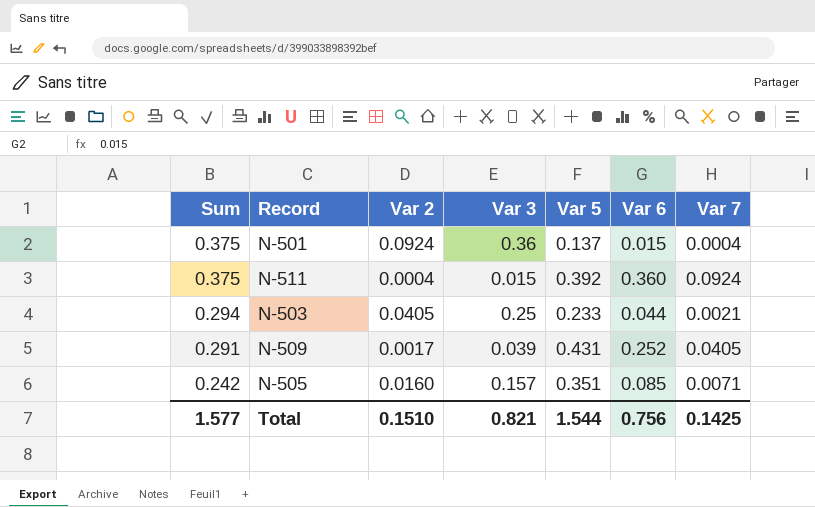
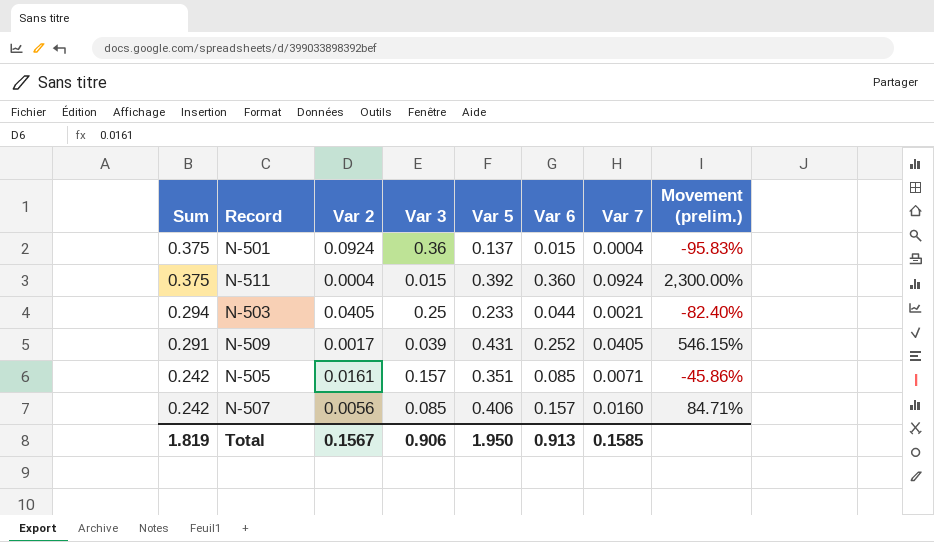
column Movement (prelim.) | formula: none -> ([Var 6] - [Var 3]) / [Var 3]
N-505 | Var 2: 0.0160 -> 0.0161
row N-507: none -> 0.242 | 0.0056 | 0.085 | 0.406 | 0.157 | 0.0160 | 84.71%
Total | Sum: 1.577 -> 1.819
Total | Var 2: 0.1510 -> 0.1567
Total | Var 3: 0.821 -> 0.906
Total | Var 5: 1.544 -> 1.950
Total | Var 6: 0.756 -> 0.913
Total | Var 7: 0.1425 -> 0.1585

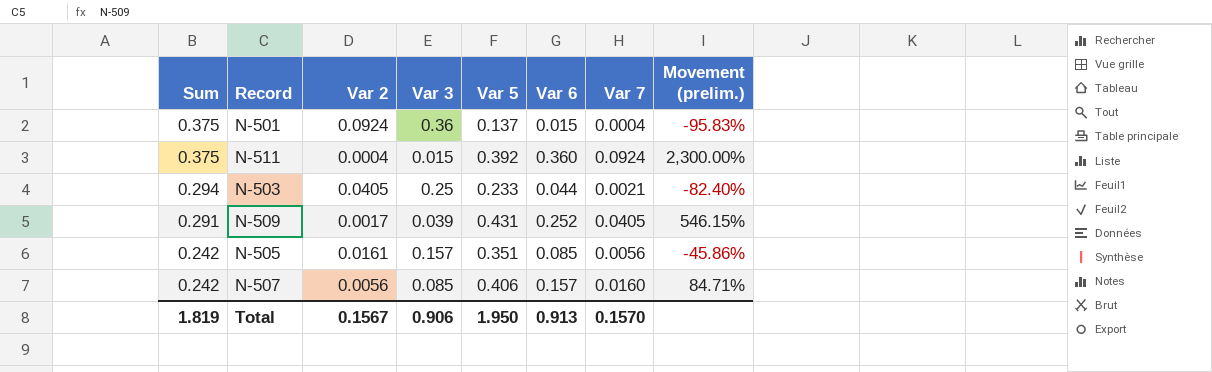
N-505 | Var 7: 0.0071 -> 0.0056
Total | Var 7: 0.1585 -> 0.1570

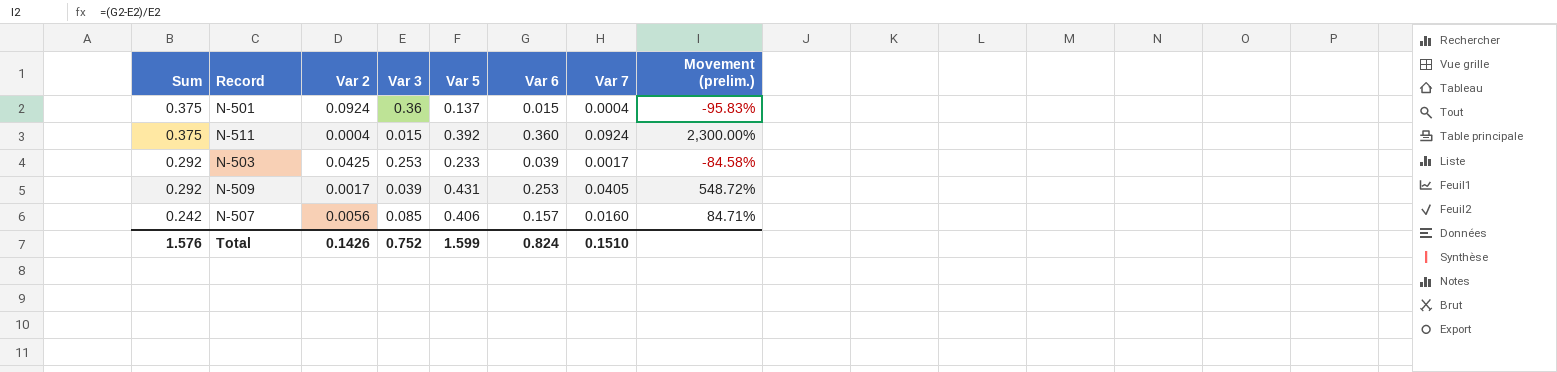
row N-505: 0.242 | 0.0161 | 0.157 | 0.351 | 0.085 | 0.0056 | -45.86% -> none
N-503 | Sum: 0.294 -> 0.292
N-503 | Var 2: 0.0405 -> 0.0425
N-503 | Var 3: 0.25 -> 0.253
N-503 | Var 6: 0.044 -> 0.039
N-503 | Var 7: 0.0021 -> 0.0017
N-503 | Movement (prelim.): -82.40% -> -84.58%
N-509 | Sum: 0.291 -> 0.292
N-509 | Var 6: 0.252 -> 0.253
N-509 | Movement (prelim.): 546.15% -> 548.72%
Total | Sum: 1.819 -> 1.576
Total | Var 2: 0.1567 -> 0.1426
Total | Var 3: 0.906 -> 0.752
Total | Var 5: 1.950 -> 1.599
Total | Var 6: 0.913 -> 0.824
Total | Var 7: 0.1570 -> 0.1510

